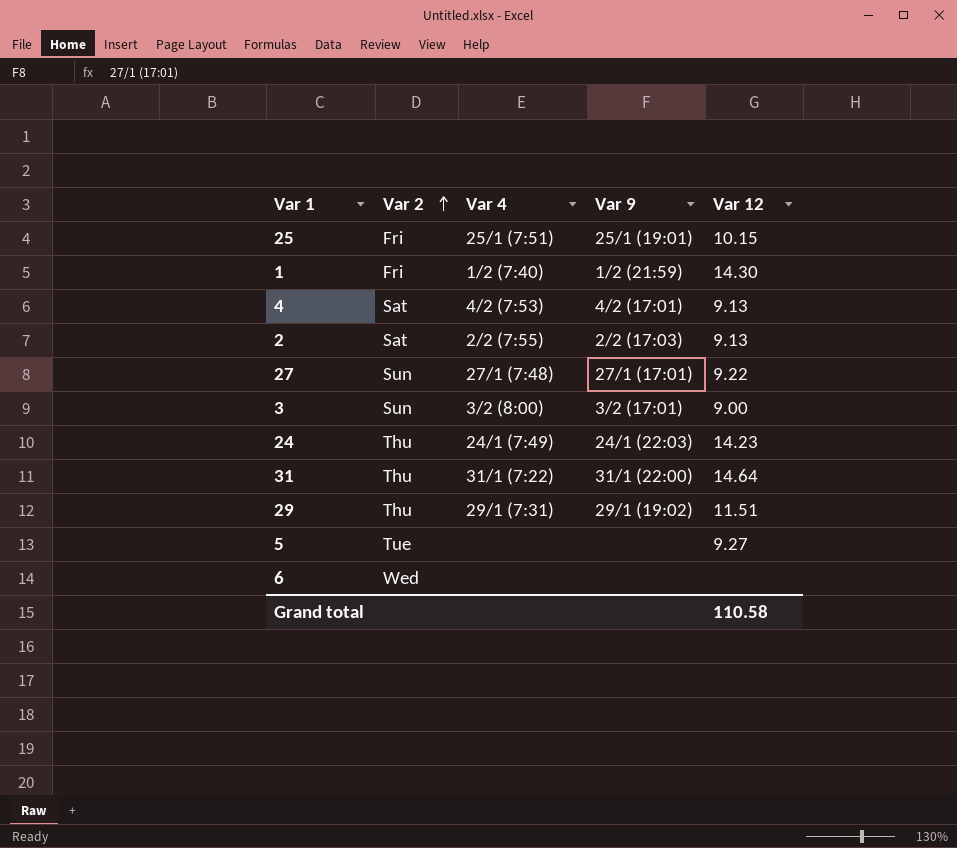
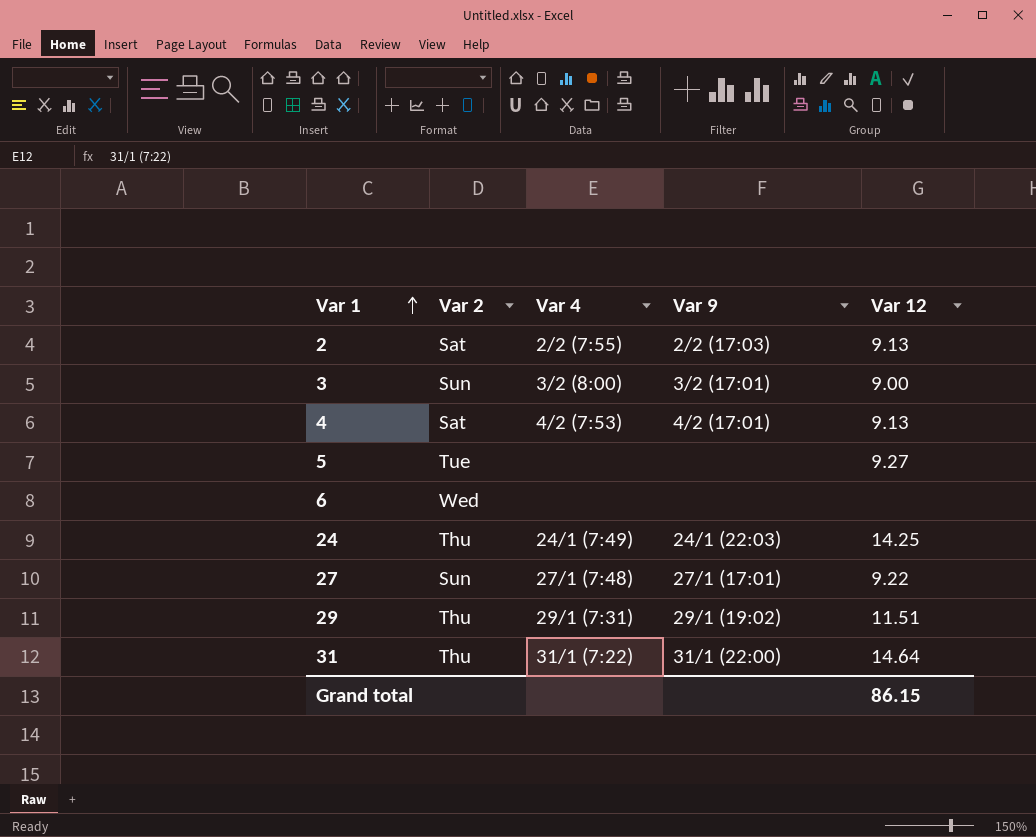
row order: Var 2 ascending -> Var 1 ascending
row 25: Fri | 25/1 (7:51) | 25/1 (19:01) | 10.15 -> none
row 1: Fri | 1/2 (7:40) | 1/2 (21:59) | 14.30 -> none
24 | Var 12: 14.23 -> 14.25
Grand total | Var 12: 110.58 -> 86.15

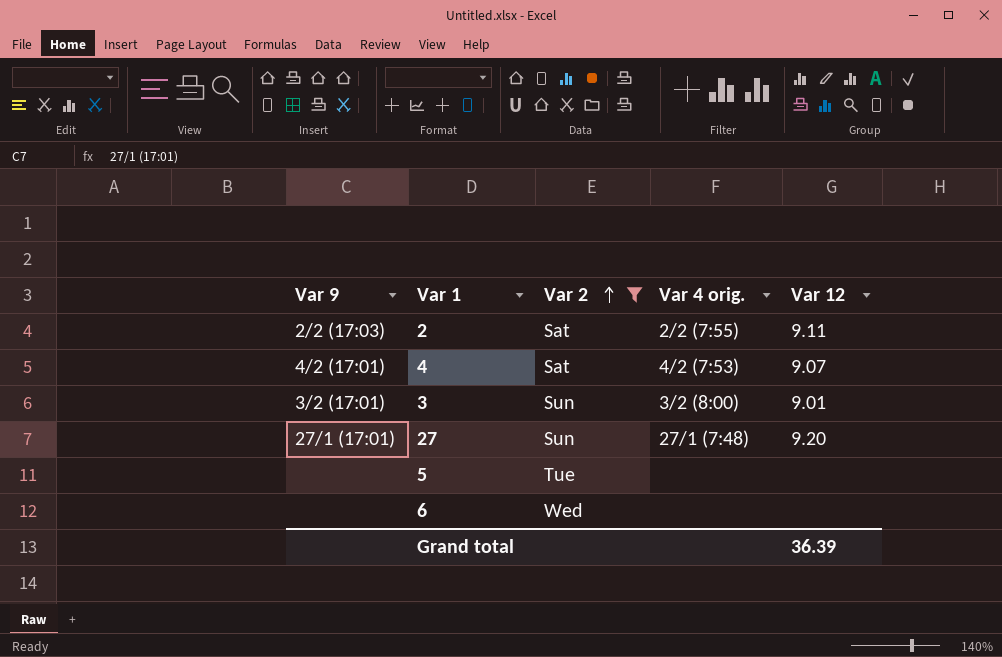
filter: none -> Var 2 != Thu
row order: Var 1 ascending -> Var 2 ascending
column Var 9 | position: 4 -> 1
column name: Var 4 -> Var 4 orig.
2 | Var 12: 9.13 -> 9.11
4 | Var 12: 9.13 -> 9.07
3 | Var 12: 9.00 -> 9.01
27 | Var 12: 9.22 -> 9.20
5 | Var 12: 9.27 -> none
Grand total | Var 12: 86.15 -> 36.39

